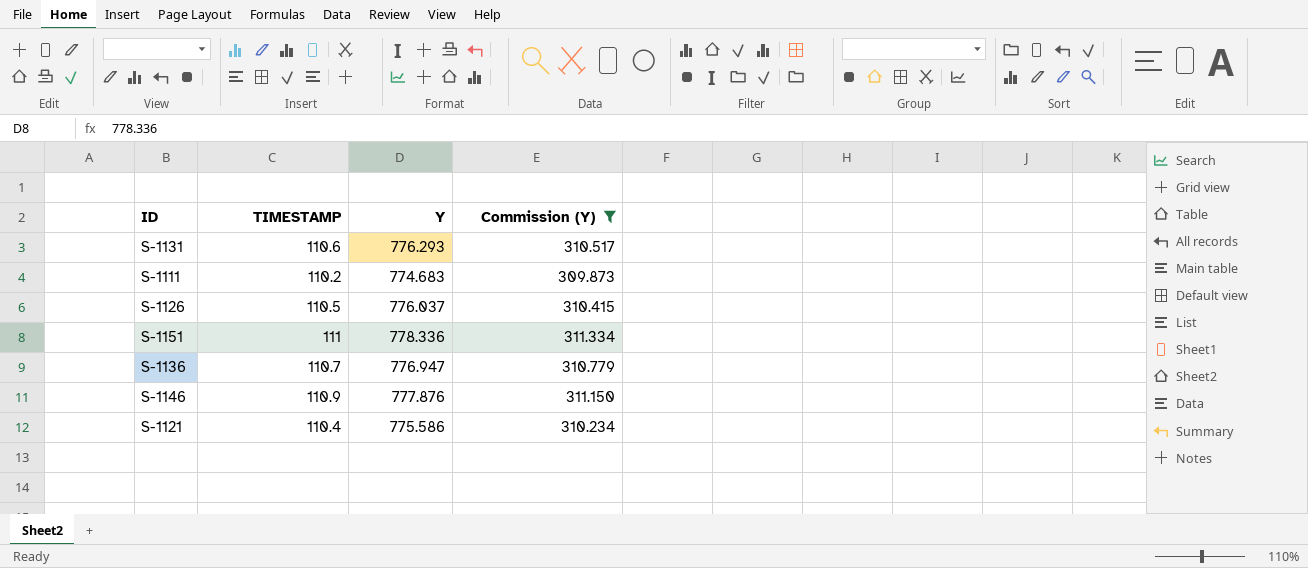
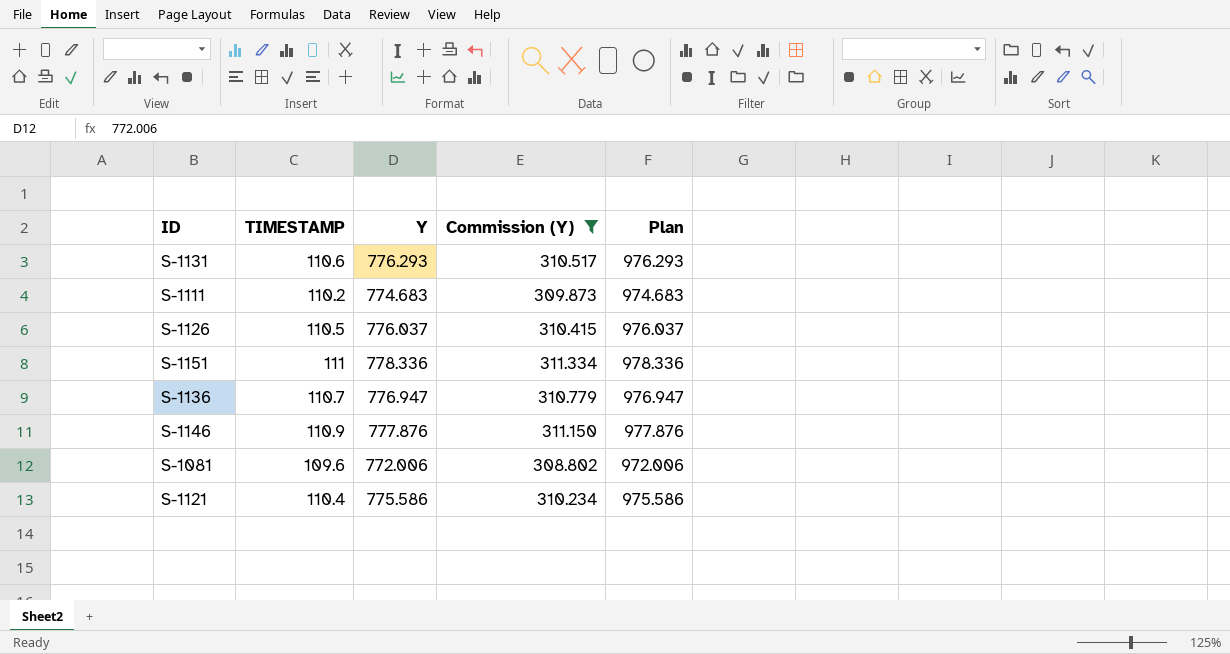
column Plan | formula: none -> [Y] + 200
row S-1081: none -> 109.6 | 772.006 | 308.802 | 972.006

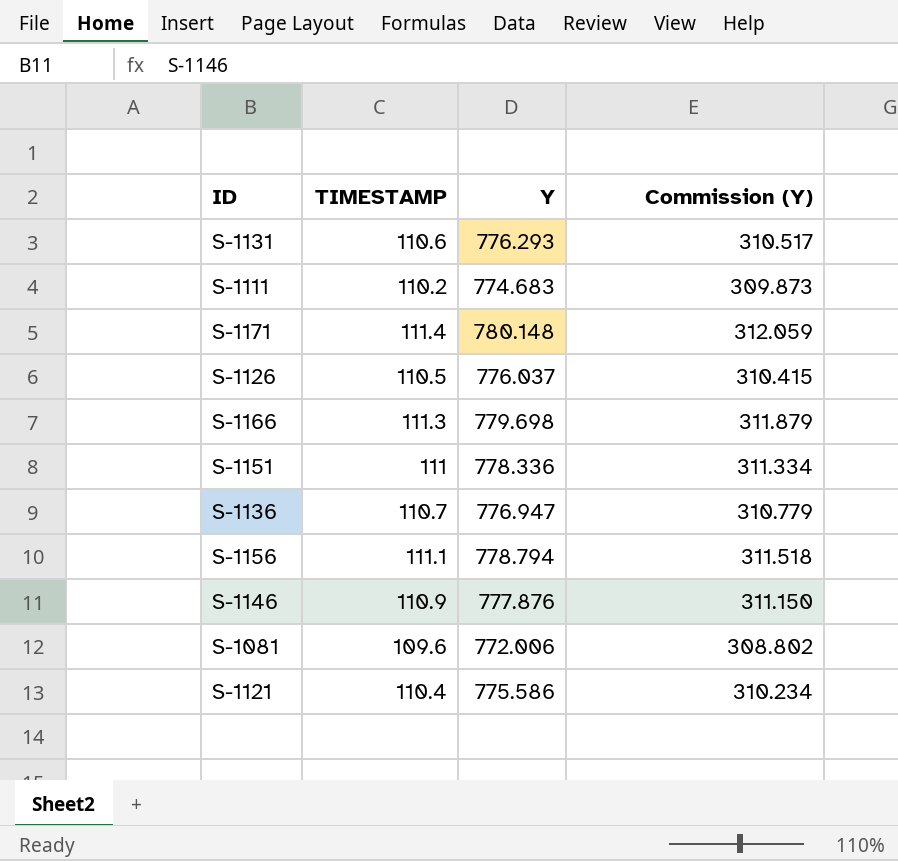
filter: Commission (Y) <= 311.334 -> none
column Plan | formula: [Y] + 200 -> none

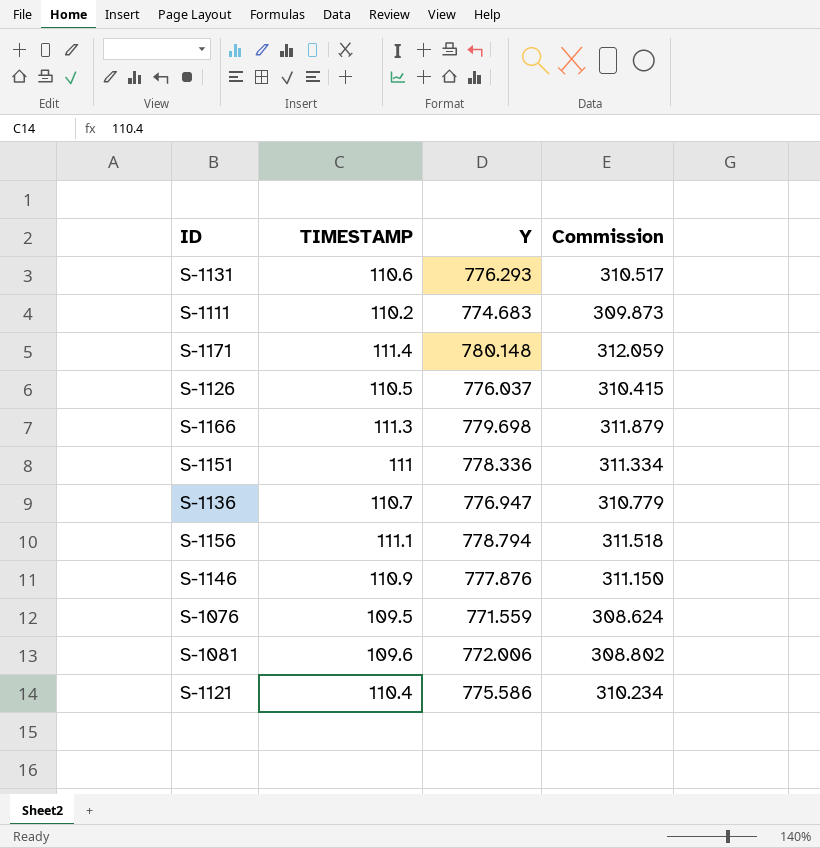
column name: Commission (Y) -> Commission
row S-1076: none -> 109.5 | 771.559 | 308.624

